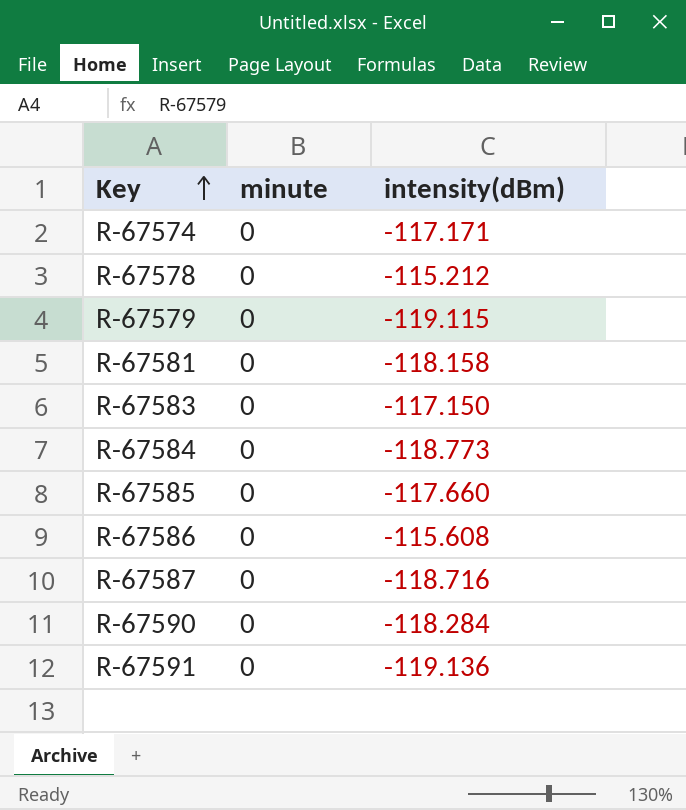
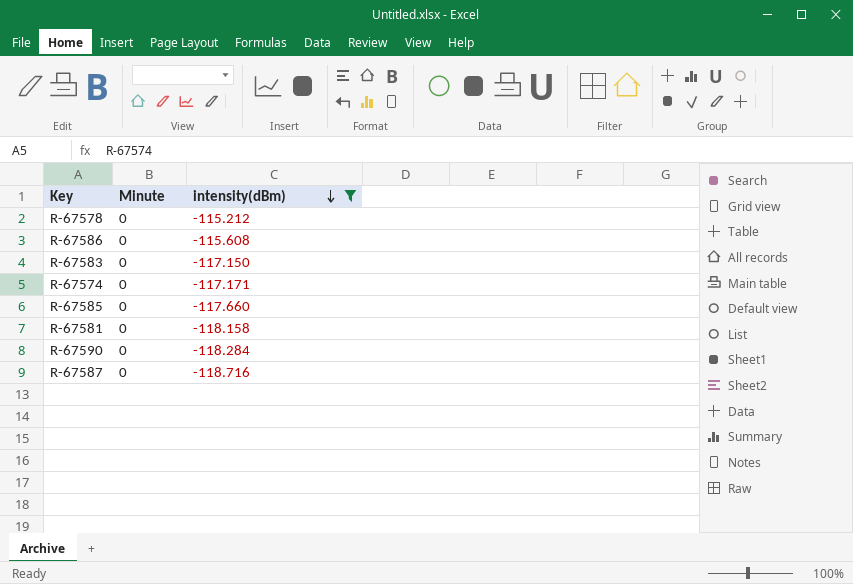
filter: none -> intensity(dBm) >= -118.716
row order: Key ascending -> intensity(dBm) descending
column name: minute -> Minute

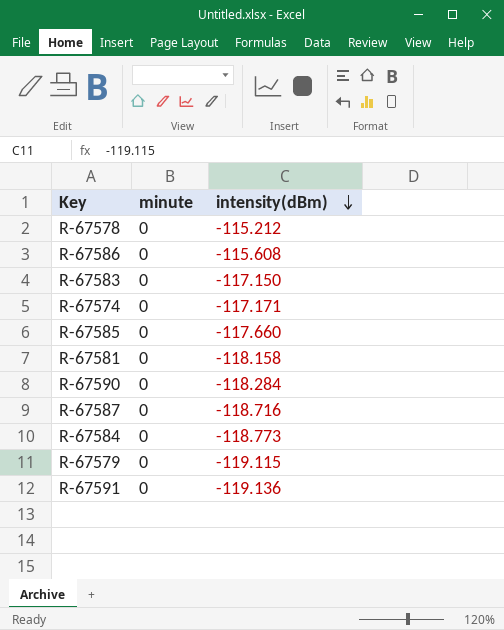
filter: intensity(dBm) >= -118.716 -> none
column name: Minute -> minute

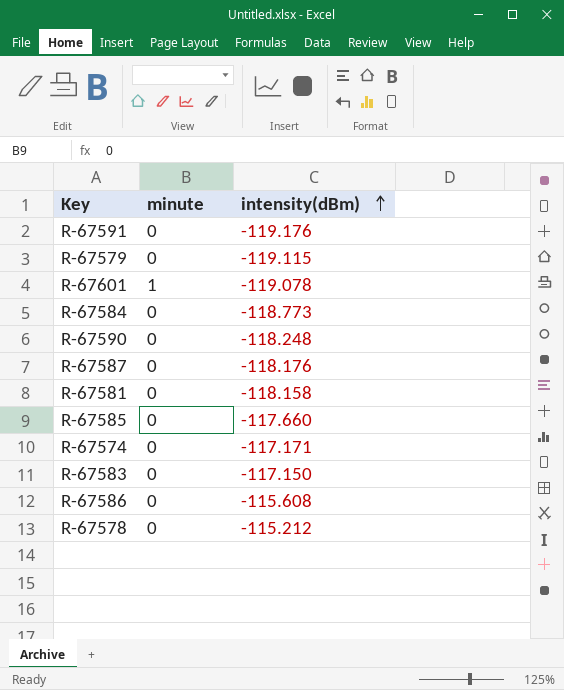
row order: intensity(dBm) descending -> intensity(dBm) ascending
R-67591 | intensity(dBm): -119.136 -> -119.176
row R-67601: none -> 1 | -119.078
R-67590 | intensity(dBm): -118.284 -> -118.248
R-67587 | intensity(dBm): -118.716 -> -118.176

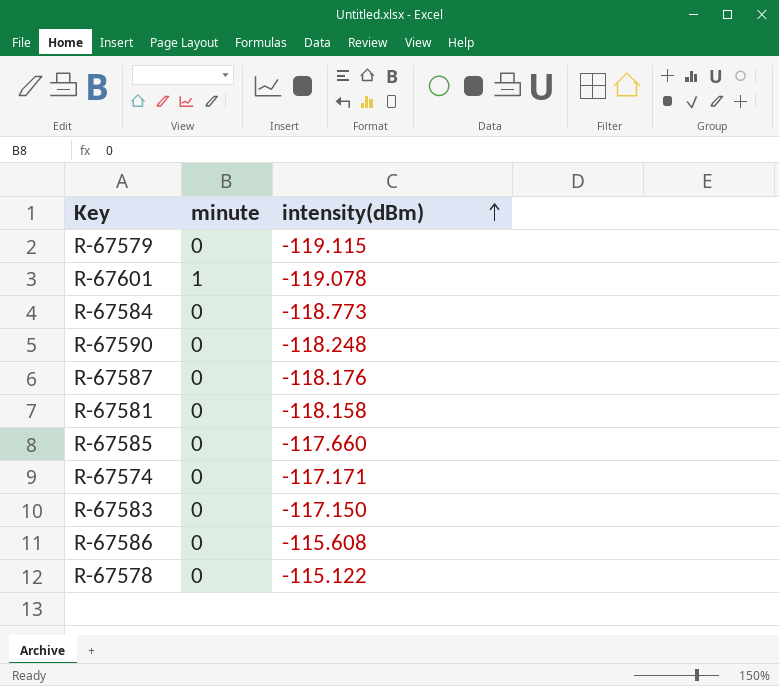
row R-67591: 0 | -119.176 -> none
R-67578 | intensity(dBm): -115.212 -> -115.122

